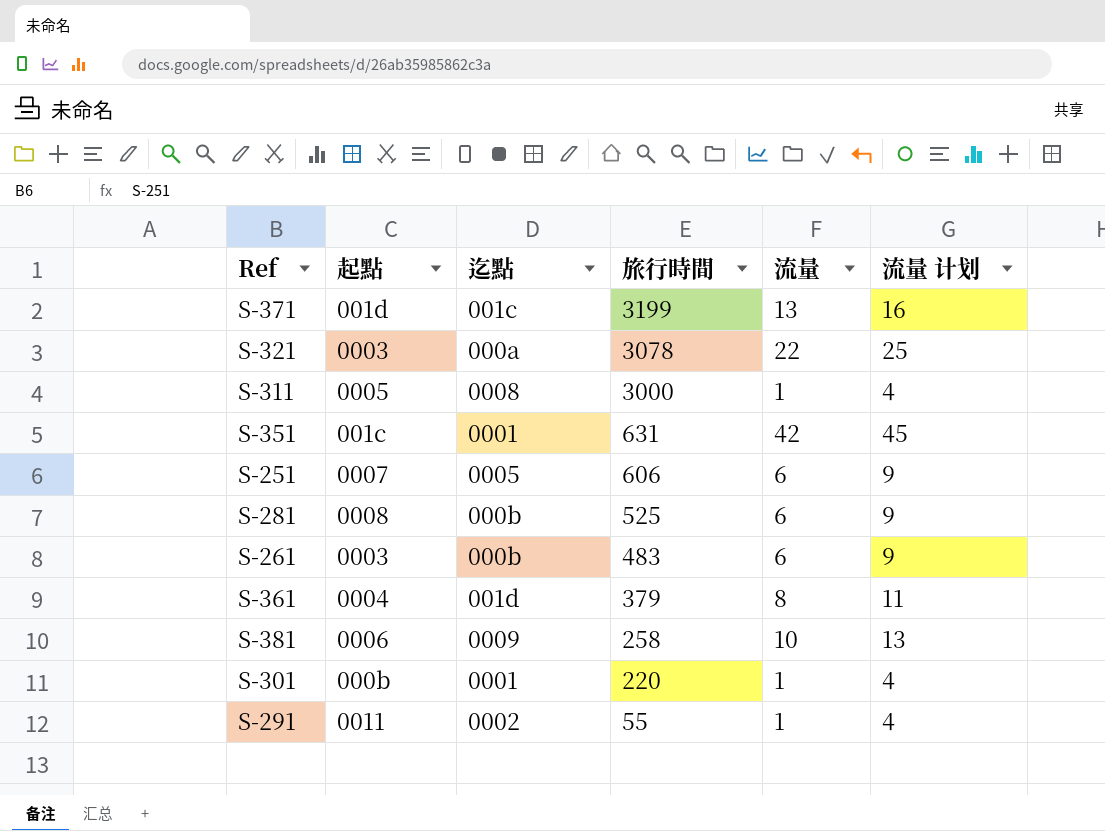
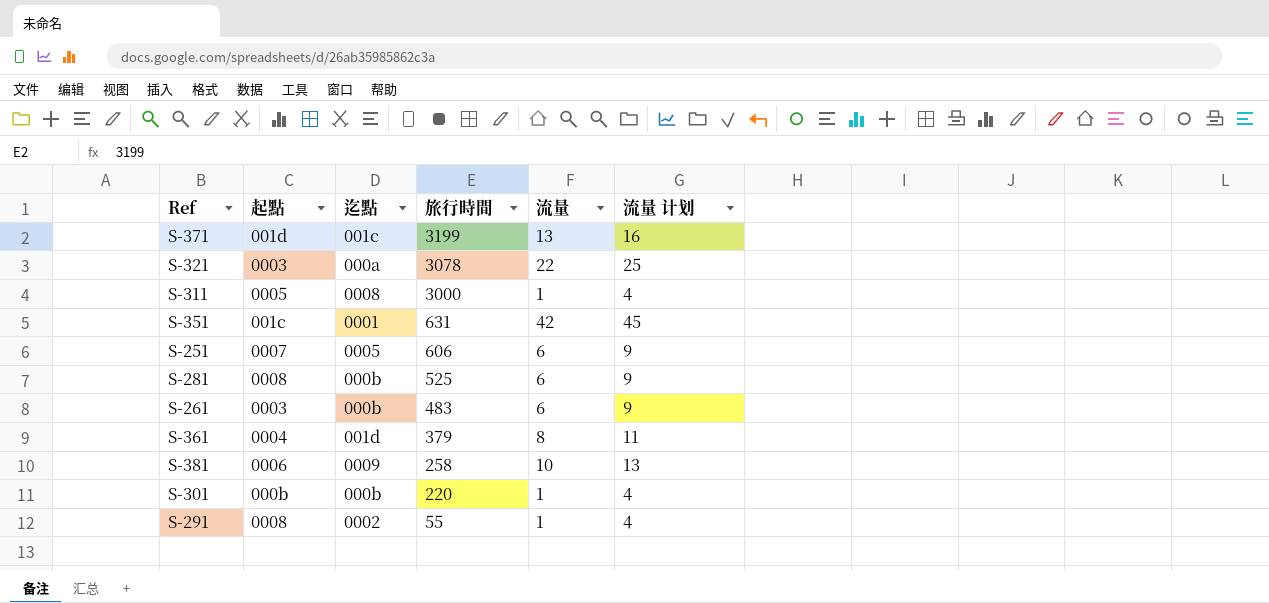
S-301 | 迄點: 0001 -> 000b
S-291 | 起點: 0011 -> 0008

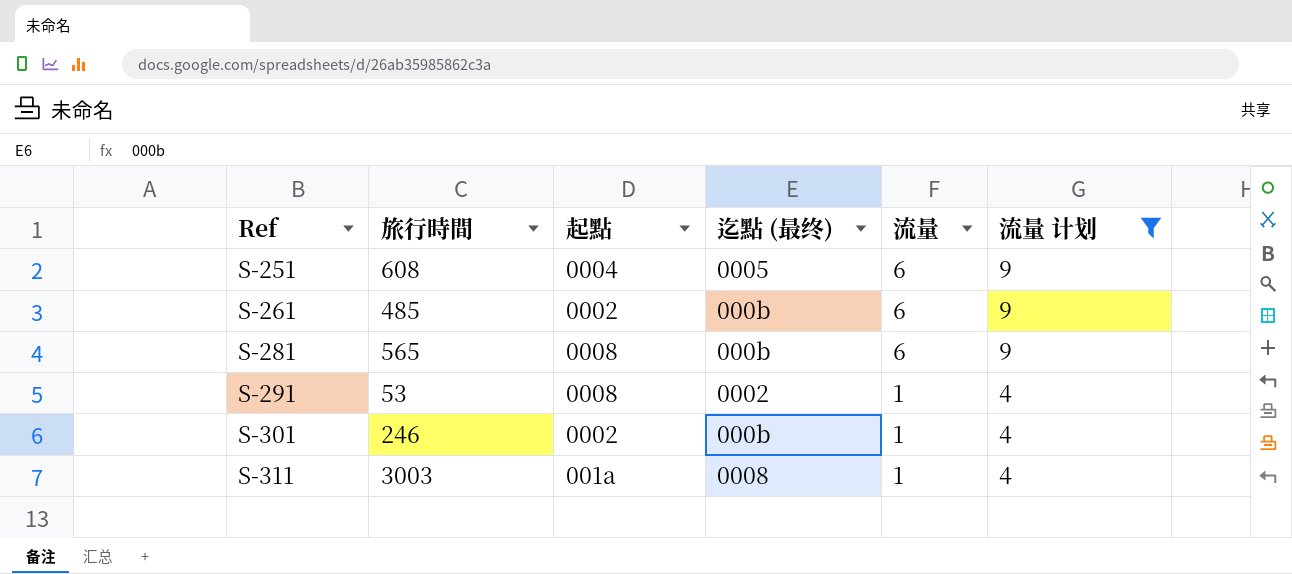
filter: none -> 流量 计划 <= 9
row order: 旅行時間 descending -> Ref ascending
column 旅行時間 | position: 4 -> 2
column name: 迄點 -> 迄點 (最终)
S-251 | 旅行時間: 606 -> 608
S-251 | 起點: 0007 -> 0004
S-261 | 旅行時間: 483 -> 485
S-261 | 起點: 0003 -> 0002
S-281 | 旅行時間: 525 -> 565
S-291 | 旅行時間: 55 -> 53
S-301 | 旅行時間: 220 -> 246
S-301 | 起點: 000b -> 0002
S-311 | 旅行時間: 3000 -> 3003
S-311 | 起點: 0005 -> 001a

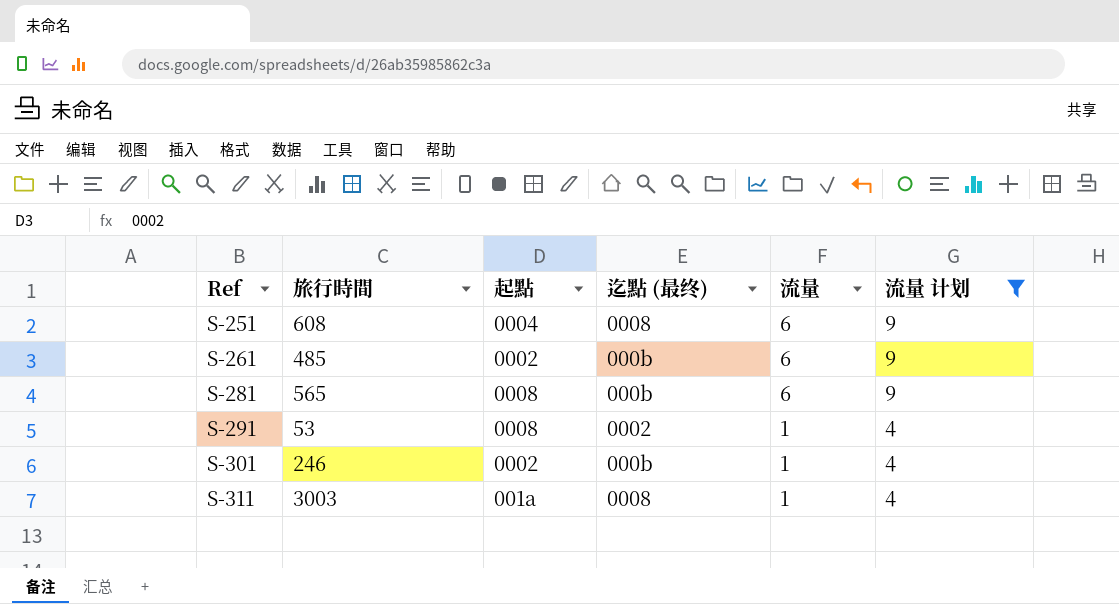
S-251 | 迄點 (最终): 0005 -> 0008

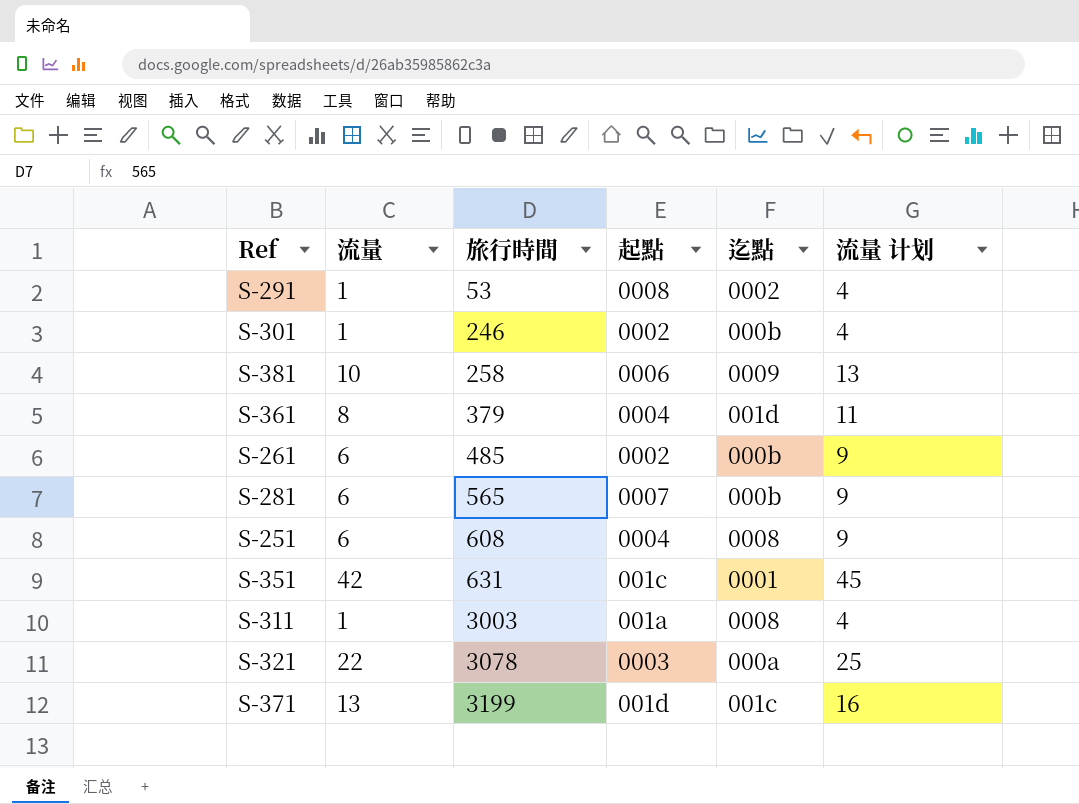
filter: 流量 计划 <= 9 -> none
row order: Ref ascending -> 旅行時間 ascending
column 流量 | position: 5 -> 2
column name: 迄點 (最终) -> 迄點
S-281 | 起點: 0008 -> 0007

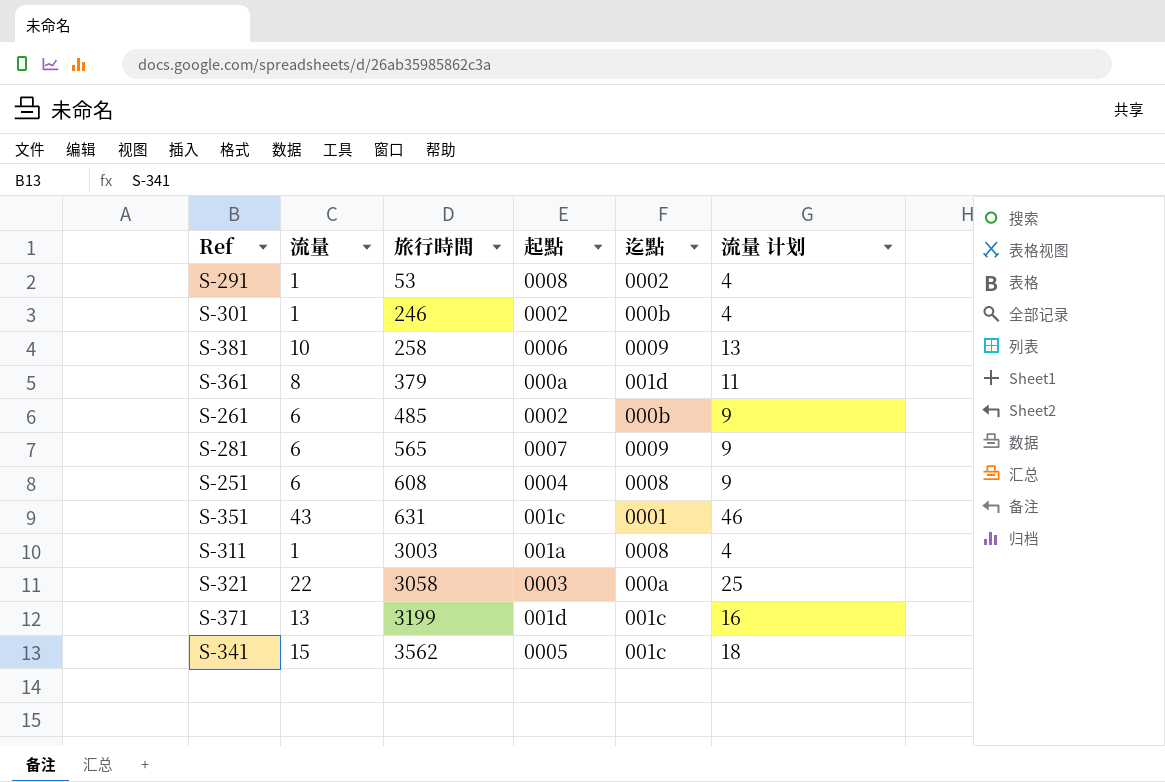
S-361 | 起點: 0004 -> 000a
S-281 | 迄點: 000b -> 0009
S-351 | 流量: 42 -> 43
S-351 | 流量 计划: 45 -> 46
S-321 | 旅行時間: 3078 -> 3058
row S-341: none -> 15 | 3562 | 0005 | 001c | 18

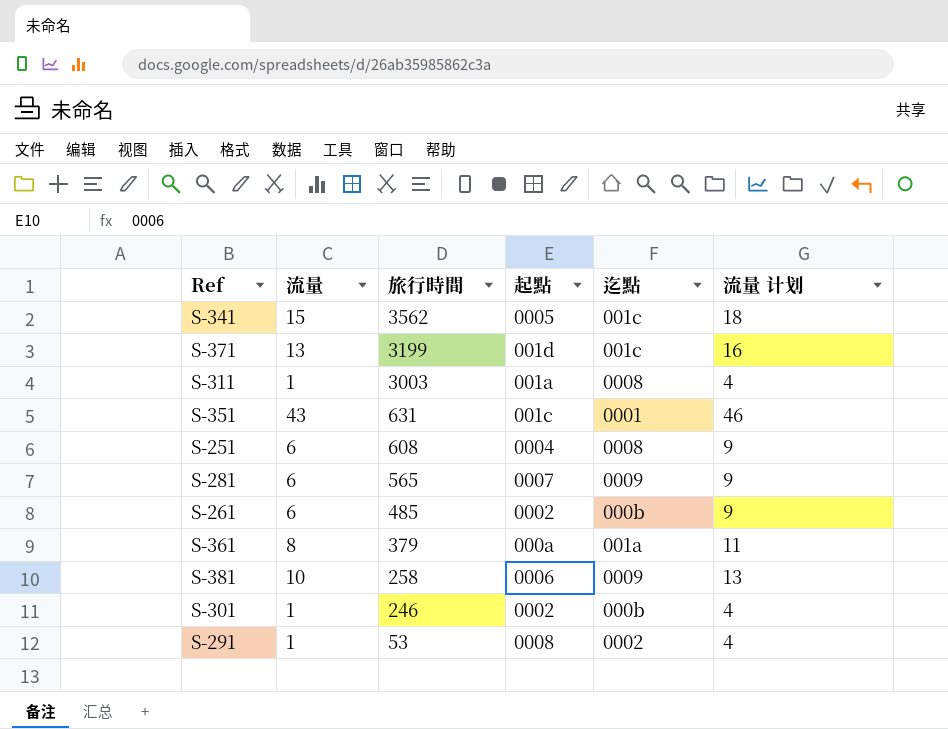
row order: 旅行時間 ascending -> 旅行時間 descending
row S-321: 22 | 3058 | 0003 | 000a | 25 -> none
S-361 | 迄點: 001d -> 001a

